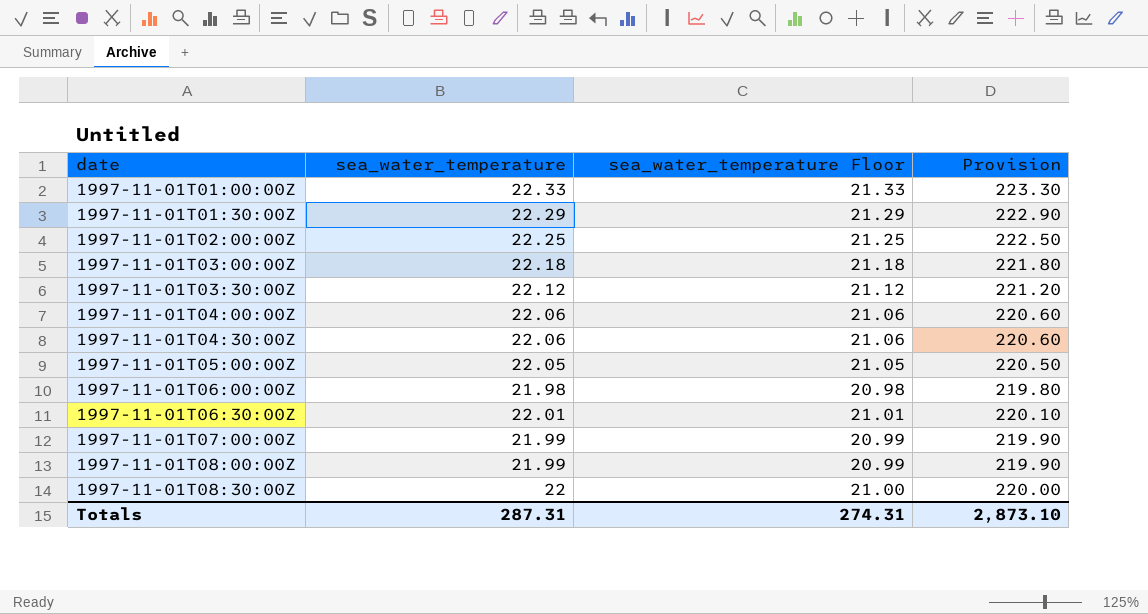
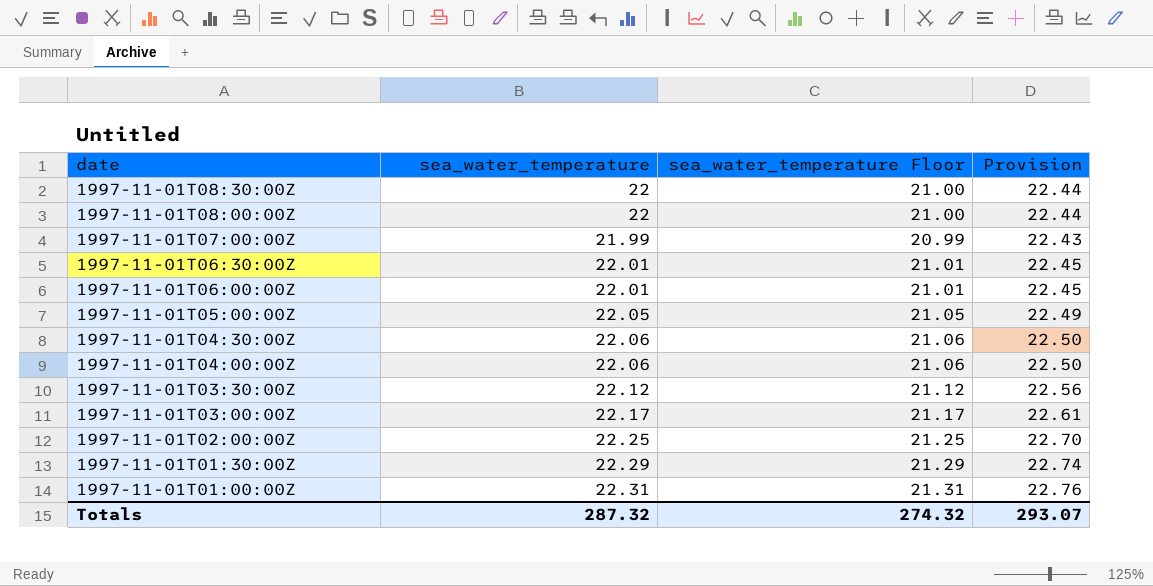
row order: date ascending -> date descending
column Provision | formula: [sea_water_temperature] * 10 -> [sea_water_temperature] * 1.02
1997-11-01T08:00:00Z | sea_water_temperature: 21.99 -> 22
1997-11-01T08:00:00Z | sea_water_temperature Floor: 20.99 -> 21.00
1997-11-01T06:00:00Z | sea_water_temperature: 21.98 -> 22.01
1997-11-01T06:00:00Z | sea_water_temperature Floor: 20.98 -> 21.01
1997-11-01T03:00:00Z | sea_water_temperature: 22.18 -> 22.17
1997-11-01T03:00:00Z | sea_water_temperature Floor: 21.18 -> 21.17
1997-11-01T01:00:00Z | sea_water_temperature: 22.33 -> 22.31
1997-11-01T01:00:00Z | sea_water_temperature Floor: 21.33 -> 21.31
Totals | sea_water_temperature: 287.31 -> 287.32
Totals | sea_water_temperature Floor: 274.31 -> 274.32
Totals | Provision: 2,873.10 -> 293.07

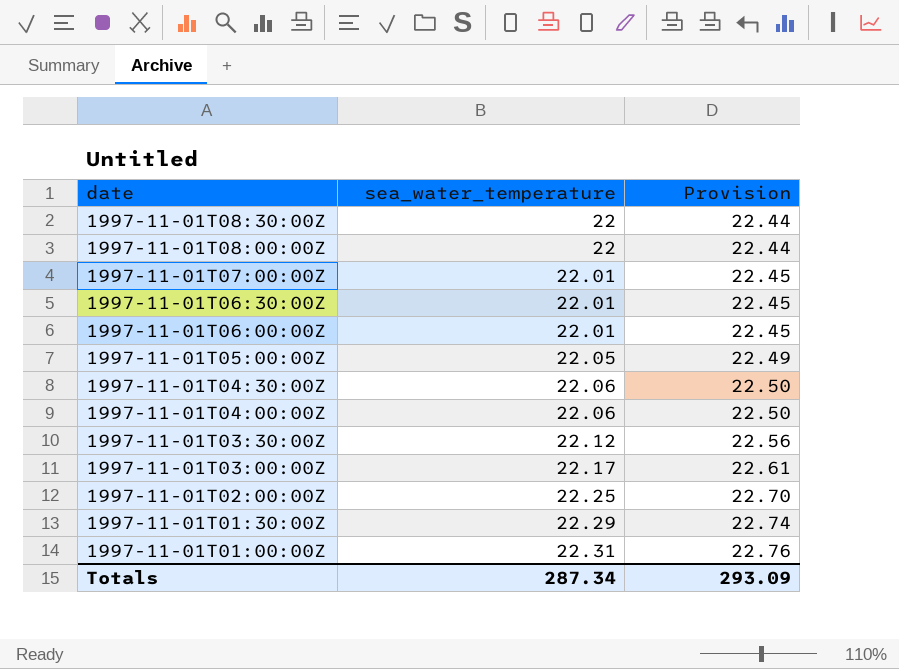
column sea_water_temperature Floor | formula: [sea_water_temperature] - 1 -> none
1997-11-01T07:00:00Z | sea_water_temperature: 21.99 -> 22.01
1997-11-01T07:00:00Z | Provision: 22.43 -> 22.45
Totals | sea_water_temperature: 287.32 -> 287.34
Totals | Provision: 293.07 -> 293.09

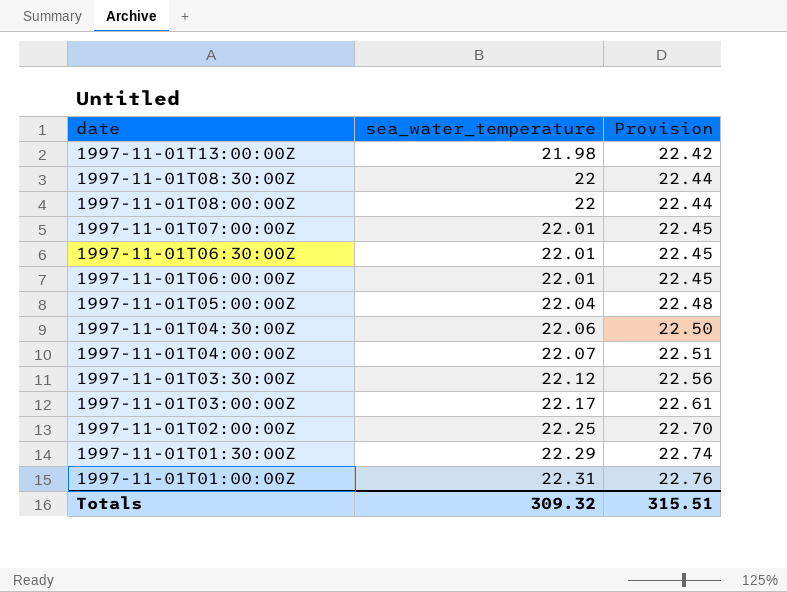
row 1997-11-01T13:00:00Z: none -> 21.98 | 22.42
1997-11-01T05:00:00Z | sea_water_temperature: 22.05 -> 22.04
1997-11-01T05:00:00Z | Provision: 22.49 -> 22.48
1997-11-01T04:00:00Z | sea_water_temperature: 22.06 -> 22.07
1997-11-01T04:00:00Z | Provision: 22.50 -> 22.51
Totals | sea_water_temperature: 287.34 -> 309.32
Totals | Provision: 293.09 -> 315.51

